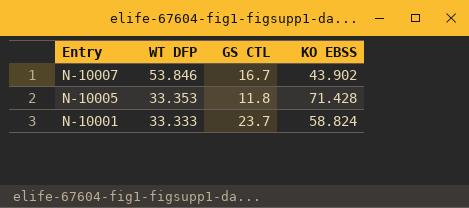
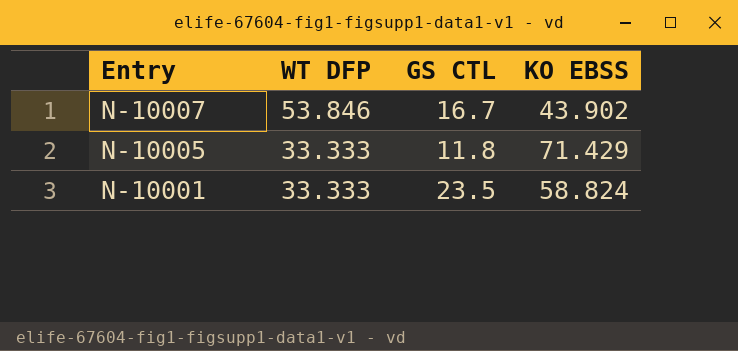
N-10005 | WT DFP: 33.353 -> 33.333
N-10005 | KO EBSS: 71.428 -> 71.429
N-10001 | GS CTL: 23.7 -> 23.5

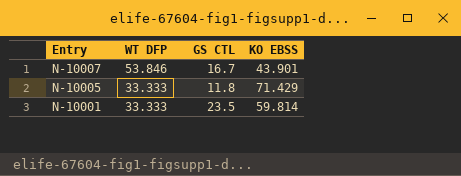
N-10007 | KO EBSS: 43.902 -> 43.901
N-10001 | KO EBSS: 58.824 -> 59.814

